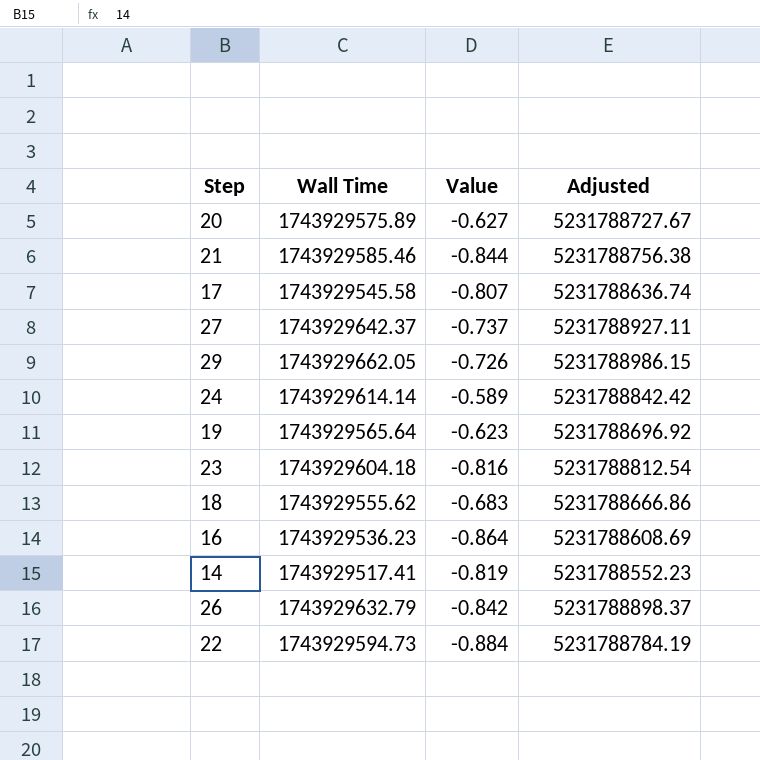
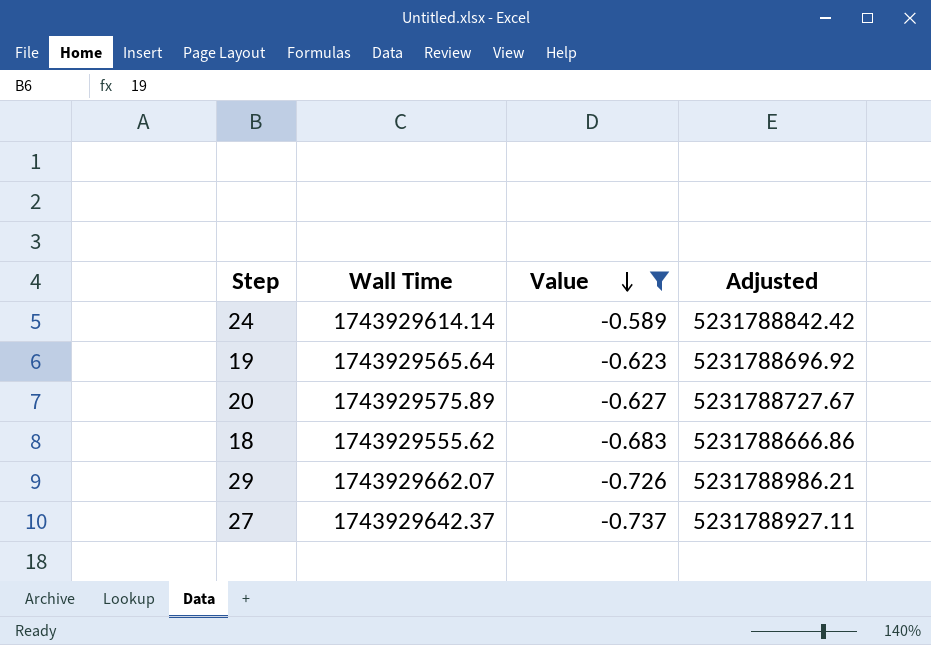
filter: none -> Value >= -0.737
row order: none -> Value descending
29 | Wall Time: 1743929662.05 -> 1743929662.07
29 | Adjusted: 5231788986.15 -> 5231788986.21

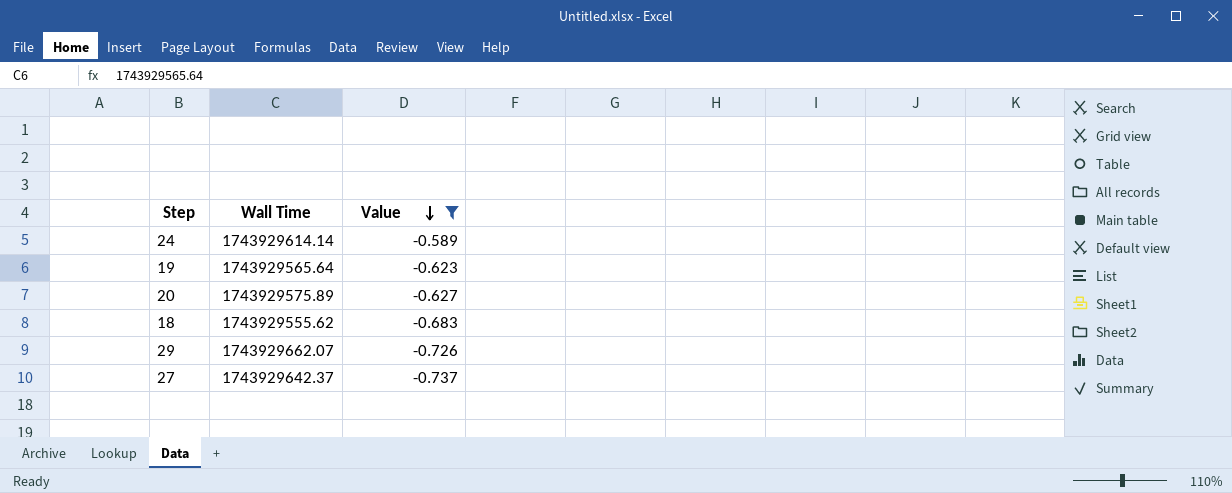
column Adjusted | formula: [Wall Time] * 3 -> none

